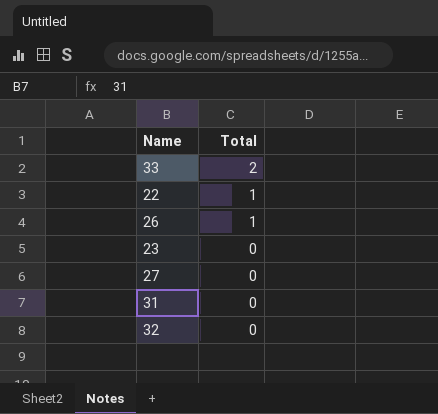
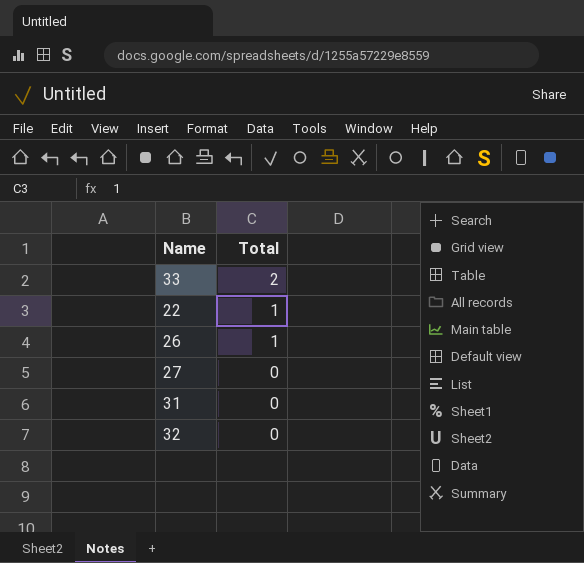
row 23: 0 -> none

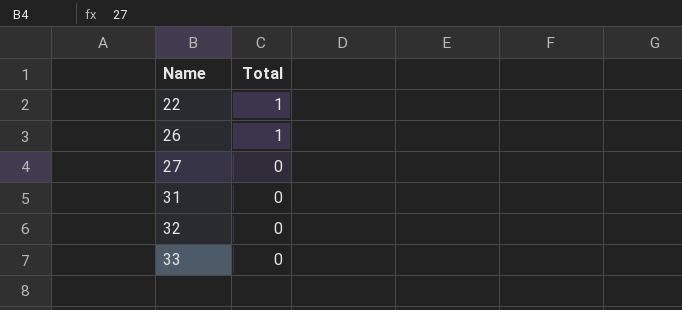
row order: Total descending -> Name ascending
33 | Total: 2 -> 0

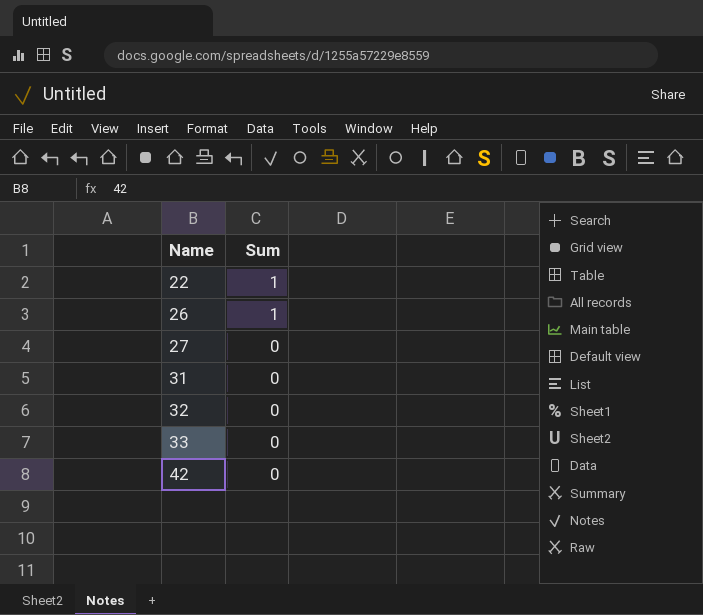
column name: Total -> Sum
row 42: none -> 0

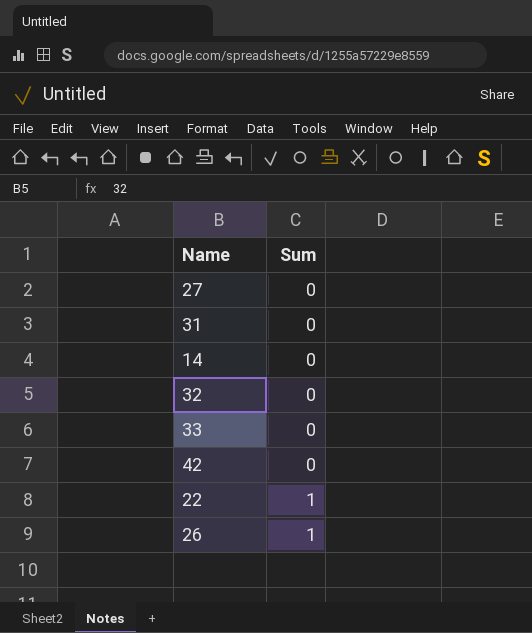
row order: Name ascending -> Sum ascending
row 14: none -> 0

